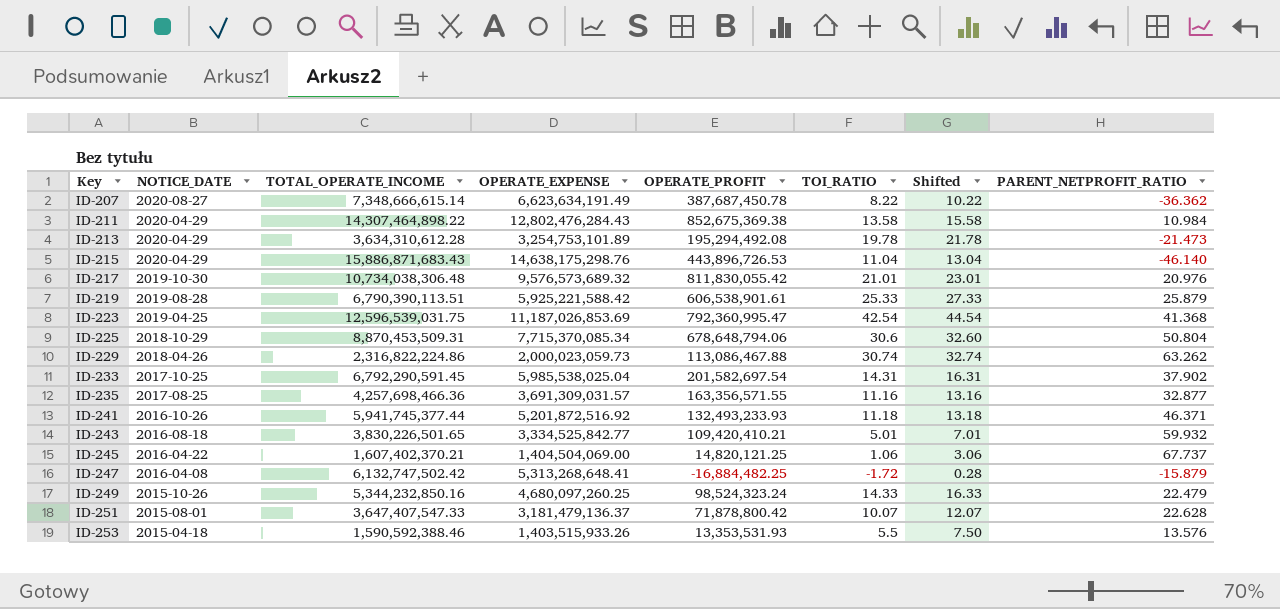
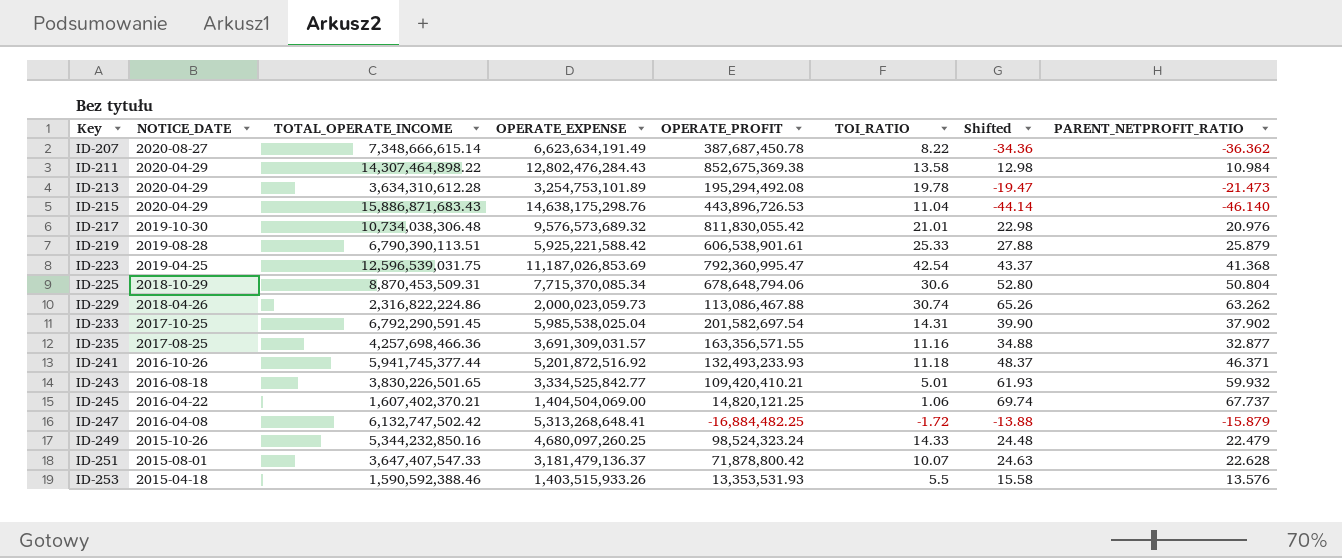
column Shifted | formula: [TOI_RATIO] + 2 -> [PARENT_NETPROFIT_RATIO] + 2

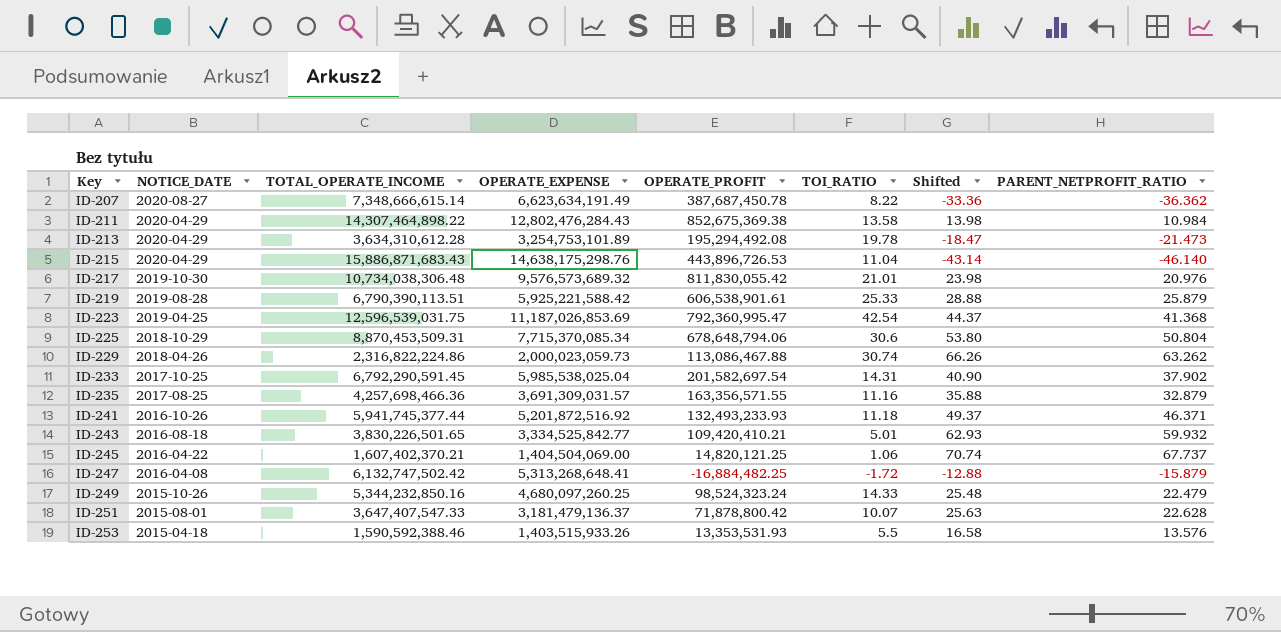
column Shifted | formula: [PARENT_NETPROFIT_RATIO] + 2 -> [PARENT_NETPROFIT_RATIO] + 3
ID-235 | PARENT_NETPROFIT_RATIO: 32.877 -> 32.879

